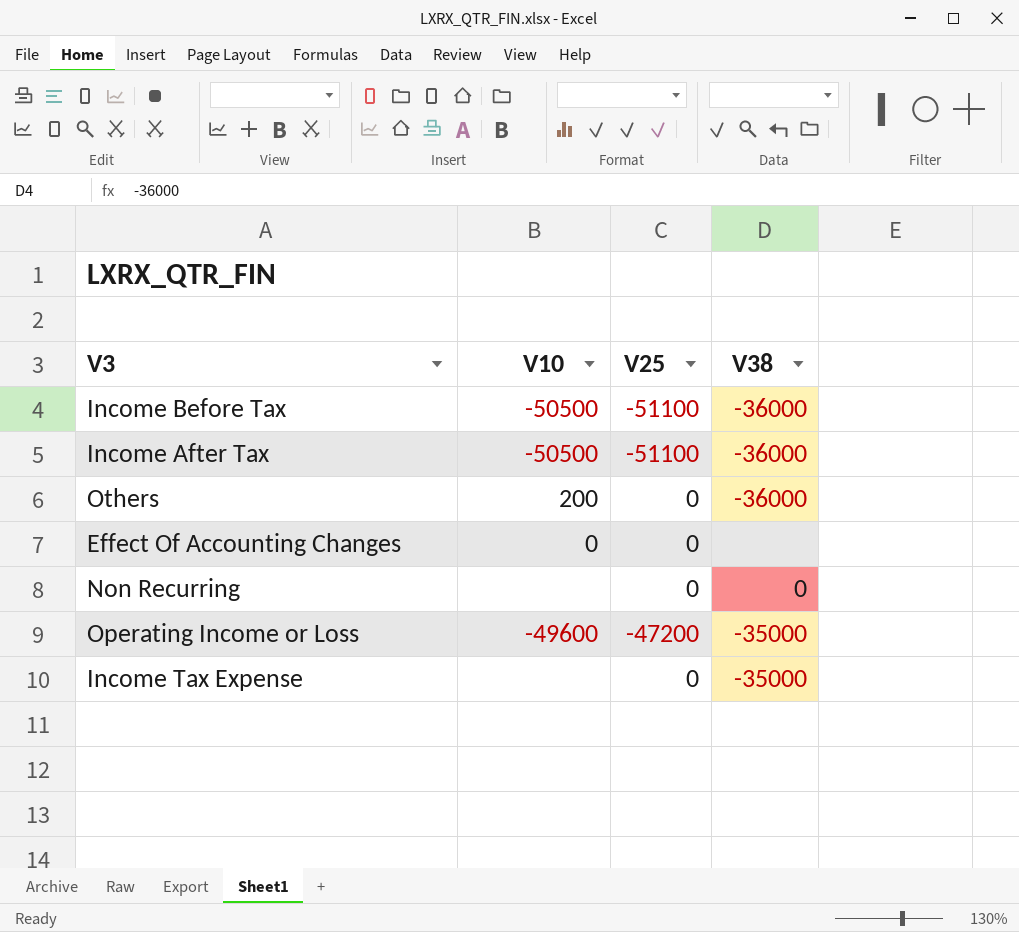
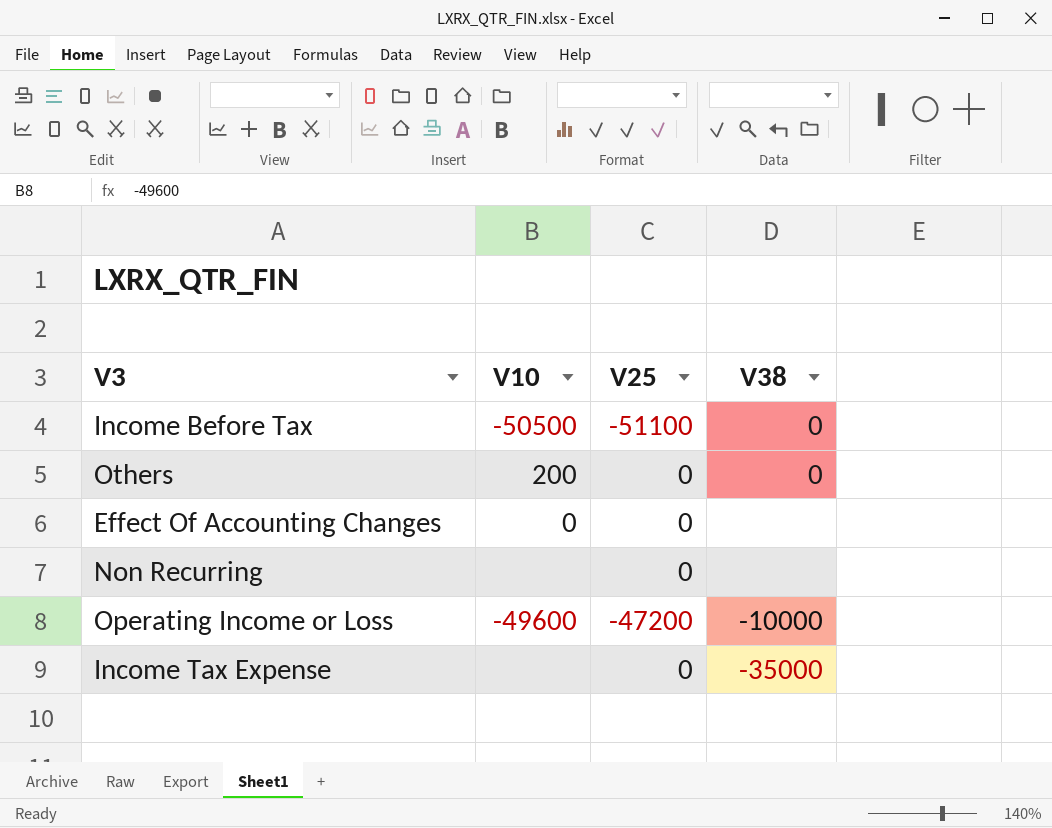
row Income After Tax: -50500 | -51100 | -36000 -> none
Income Before Tax | V38: -36000 -> 0
Others | V38: -36000 -> 0
Non Recurring | V38: 0 -> none
Operating Income or Loss | V38: -35000 -> -10000

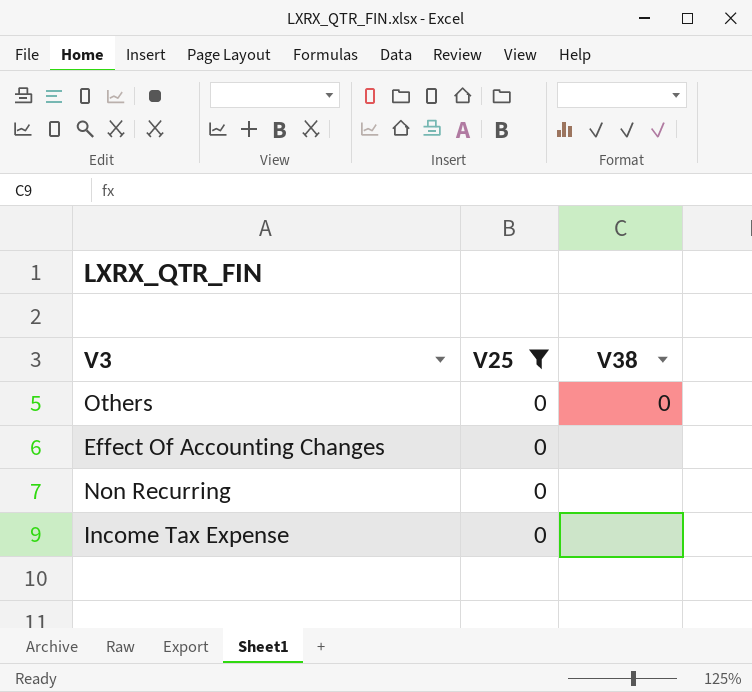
filter: none -> V25 = 0
column V10 | position: 2 -> none
Income Tax Expense | V38: -35000 -> none

